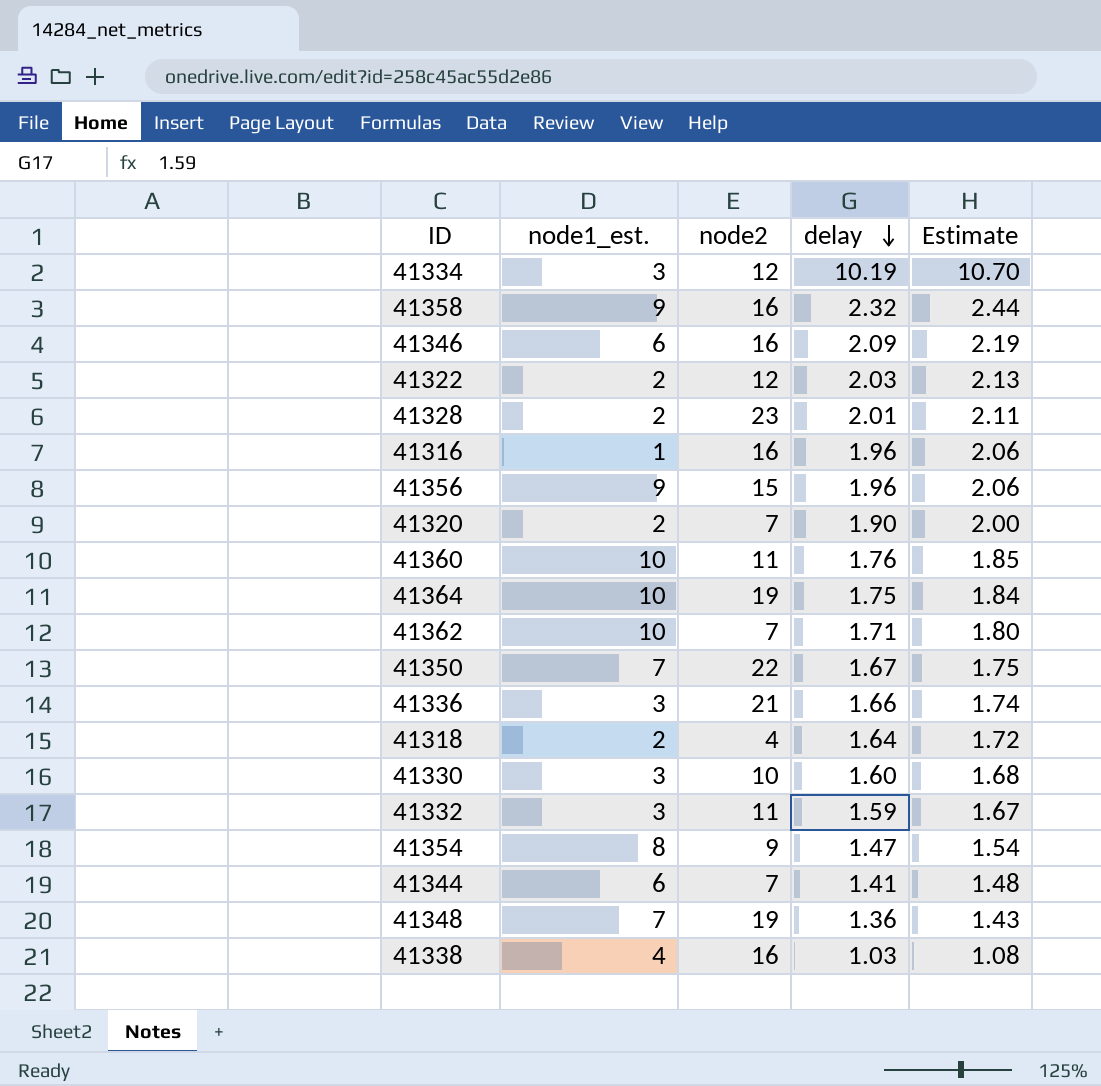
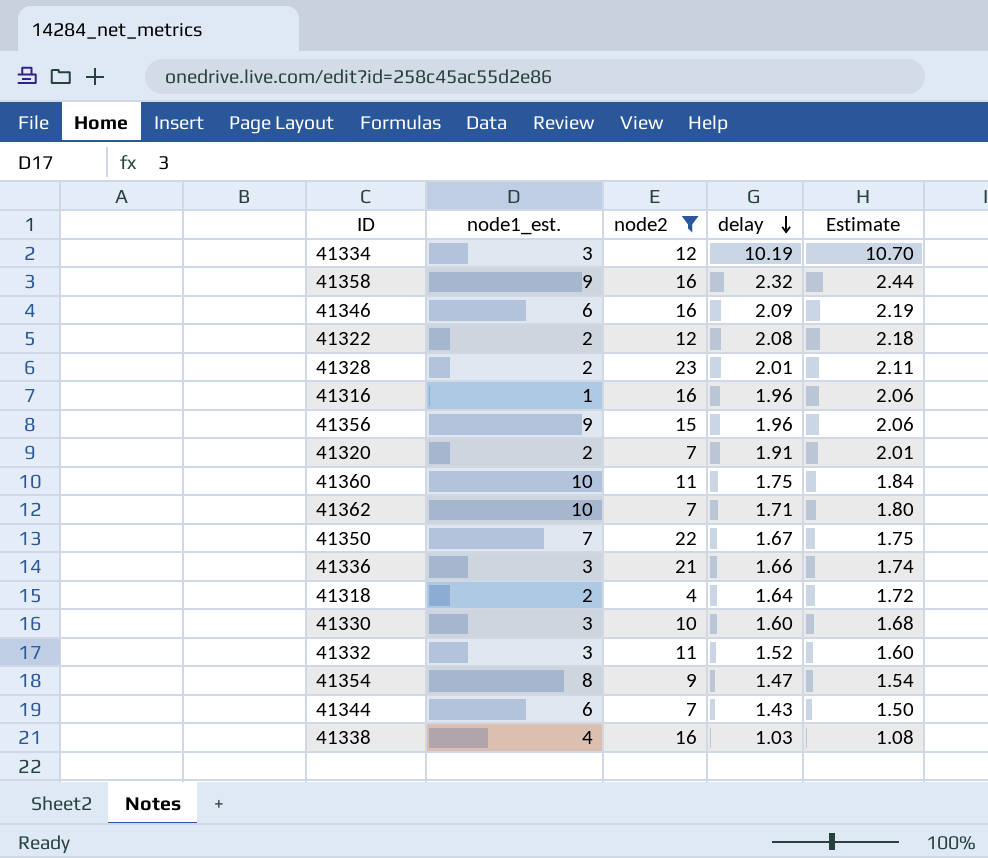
filter: none -> node2 != 19
41322 | delay: 2.03 -> 2.08
41322 | Estimate: 2.13 -> 2.18
41320 | delay: 1.90 -> 1.91
41320 | Estimate: 2.00 -> 2.01
41360 | delay: 1.76 -> 1.75
41360 | Estimate: 1.85 -> 1.84
41332 | delay: 1.59 -> 1.52
41332 | Estimate: 1.67 -> 1.60
41344 | delay: 1.41 -> 1.43
41344 | Estimate: 1.48 -> 1.50

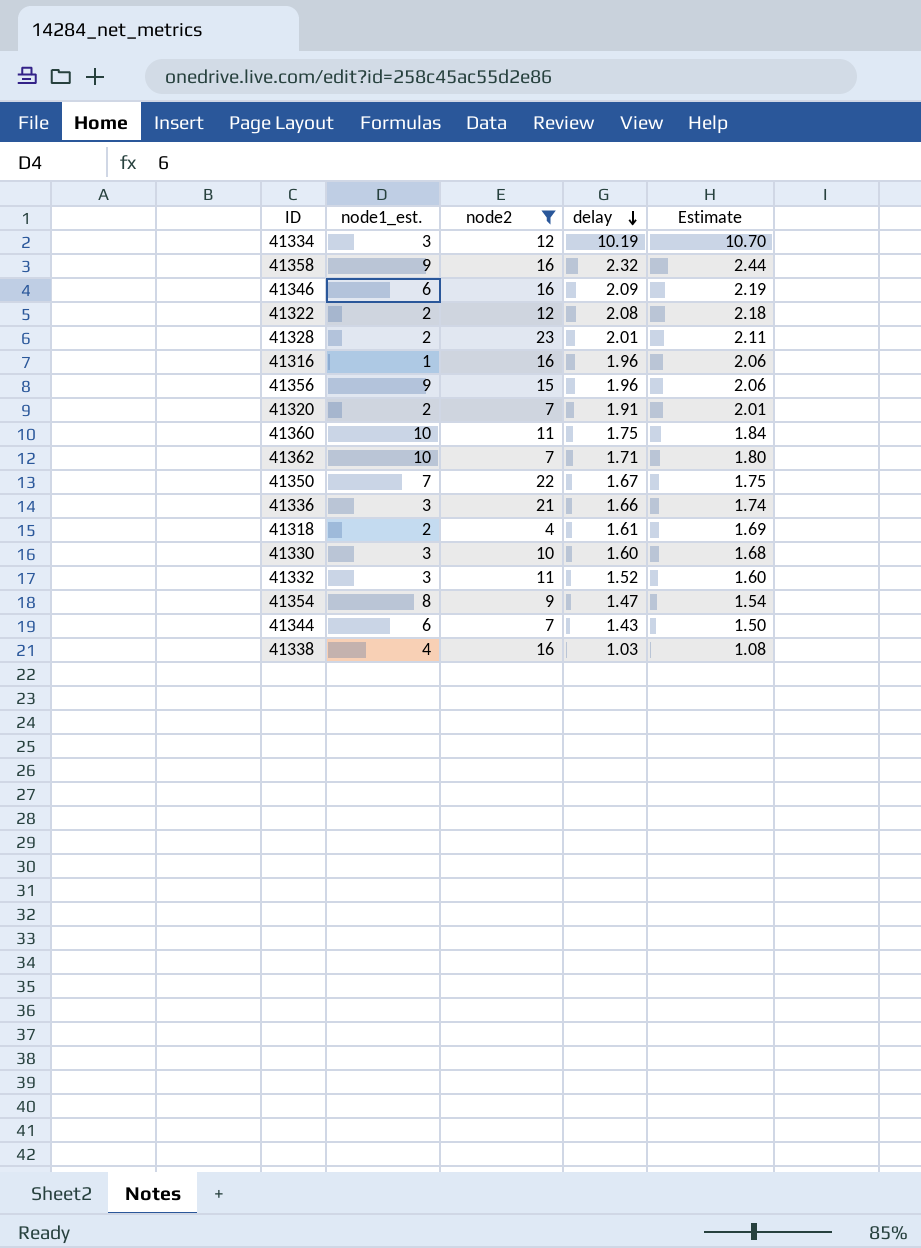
41318 | delay: 1.64 -> 1.61
41318 | Estimate: 1.72 -> 1.69

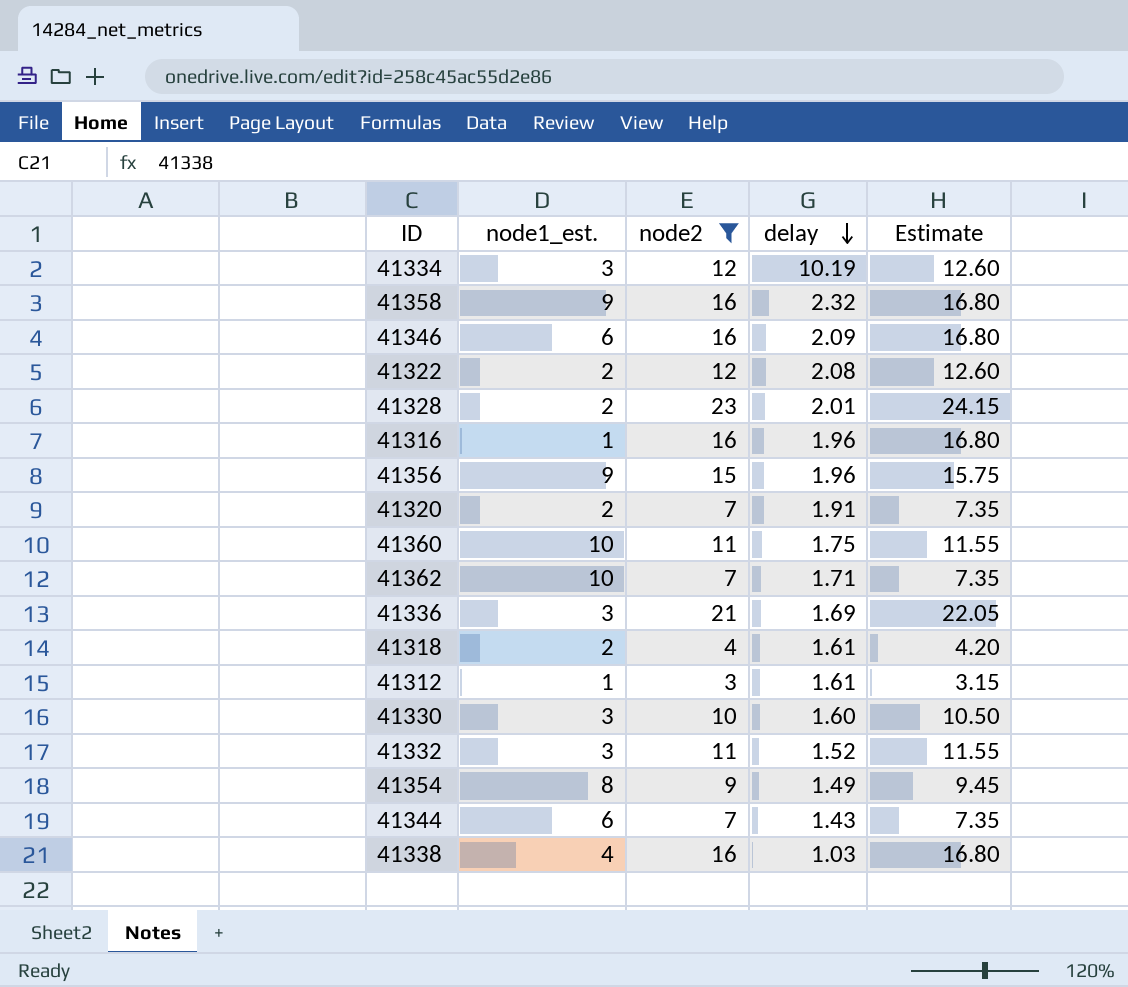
column Estimate | formula: [delay] * 1.05 -> [node2] * 1.05
row 41350: 7 | 22 | 1.67 | 1.75 -> none
41336 | delay: 1.66 -> 1.69
row 41312: none -> 1 | 3 | 1.61 | 3.15
41354 | delay: 1.47 -> 1.49

